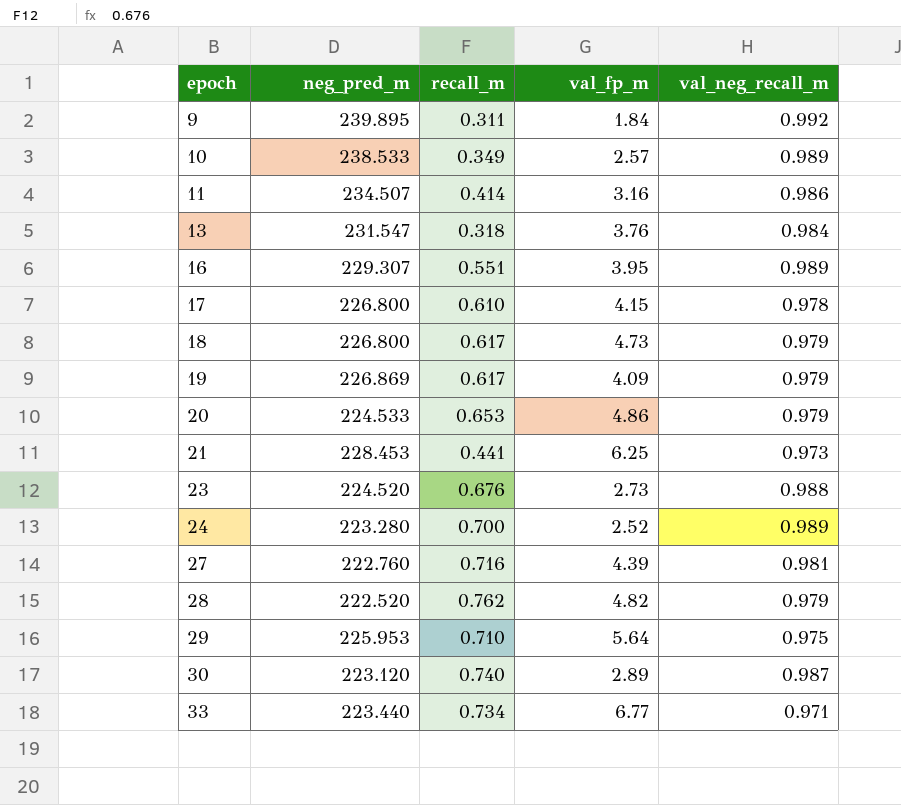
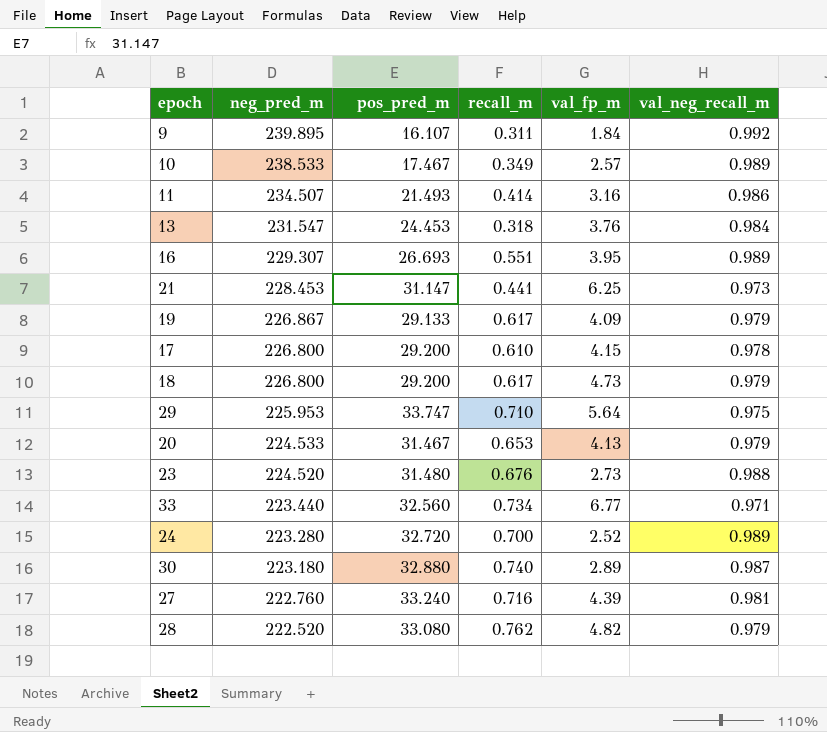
row order: epoch ascending -> neg_pred_m descending
column pos_pred_m | position: none -> 3
19 | neg_pred_m: 226.869 -> 226.867
20 | val_fp_m: 4.86 -> 4.13
30 | neg_pred_m: 223.120 -> 223.180

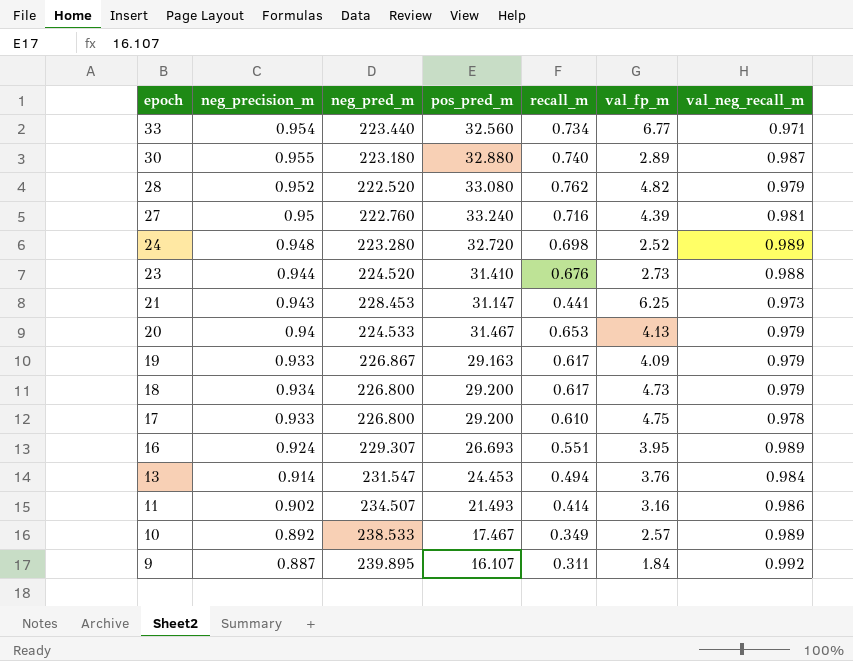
row order: neg_pred_m descending -> epoch descending
column neg_precision_m | position: none -> 2
row 29: 225.953 | 33.747 | 0.710 | 5.64 | 0.975 -> none
24 | recall_m: 0.700 -> 0.698
23 | pos_pred_m: 31.480 -> 31.410
19 | pos_pred_m: 29.133 -> 29.163
17 | val_fp_m: 4.15 -> 4.75
13 | recall_m: 0.318 -> 0.494

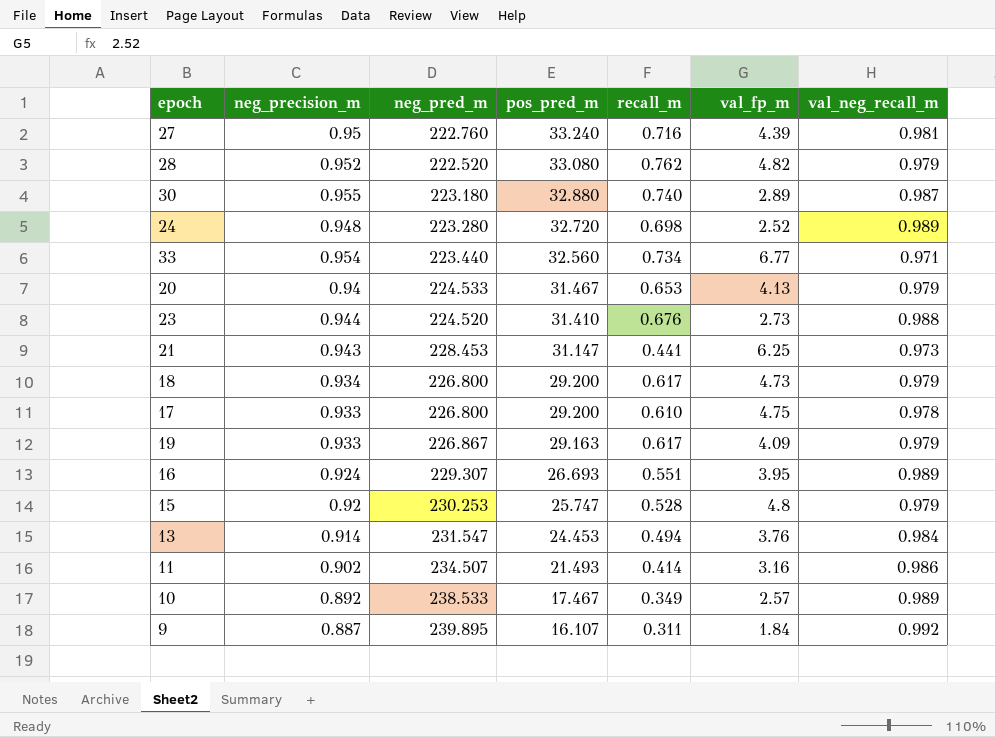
row order: epoch descending -> pos_pred_m descending
row 15: none -> 0.92 | 230.253 | 25.747 | 0.528 | 4.8 | 0.979

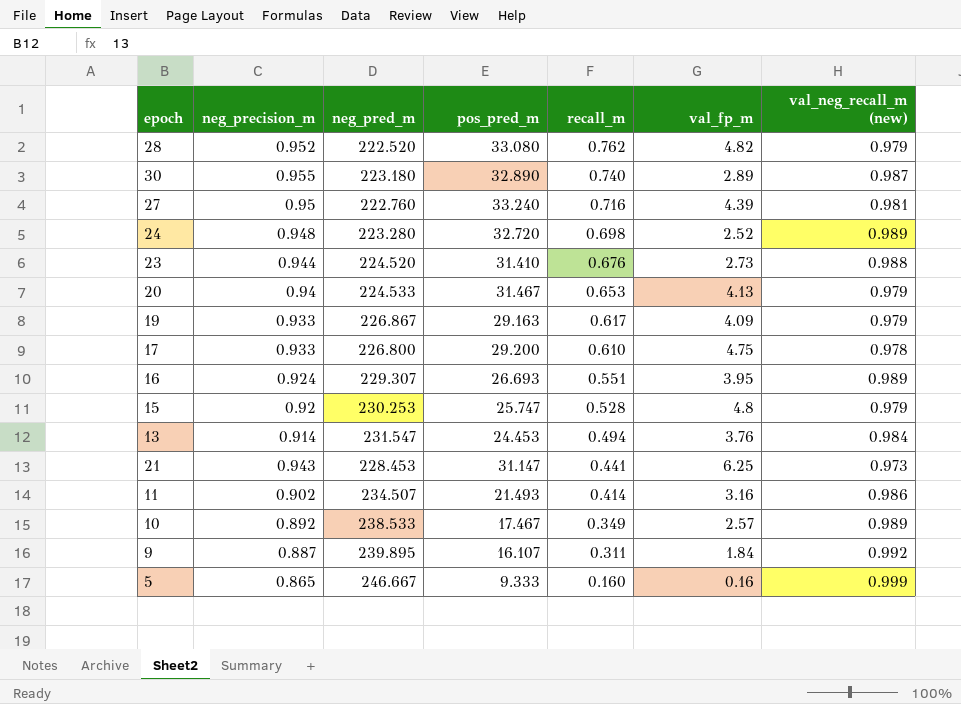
row order: pos_pred_m descending -> recall_m descending
column name: val_neg_recall_m -> val_neg_recall_m (new)
row 33: 0.954 | 223.440 | 32.560 | 0.734 | 6.77 | 0.971 -> none
row 18: 0.934 | 226.800 | 29.200 | 0.617 | 4.73 | 0.979 -> none
30 | pos_pred_m: 32.880 -> 32.890
row 5: none -> 0.865 | 246.667 | 9.333 | 0.160 | 0.16 | 0.999

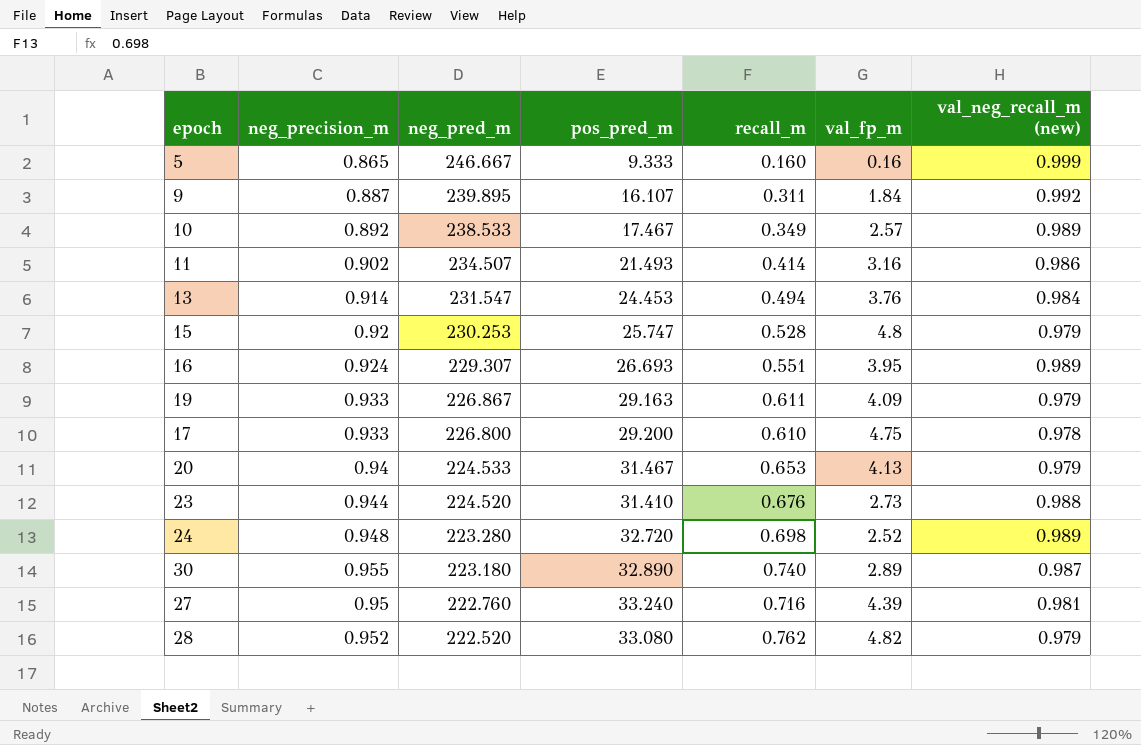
row order: recall_m descending -> neg_pred_m descending
row 21: 0.943 | 228.453 | 31.147 | 0.441 | 6.25 | 0.973 -> none
19 | recall_m: 0.617 -> 0.611

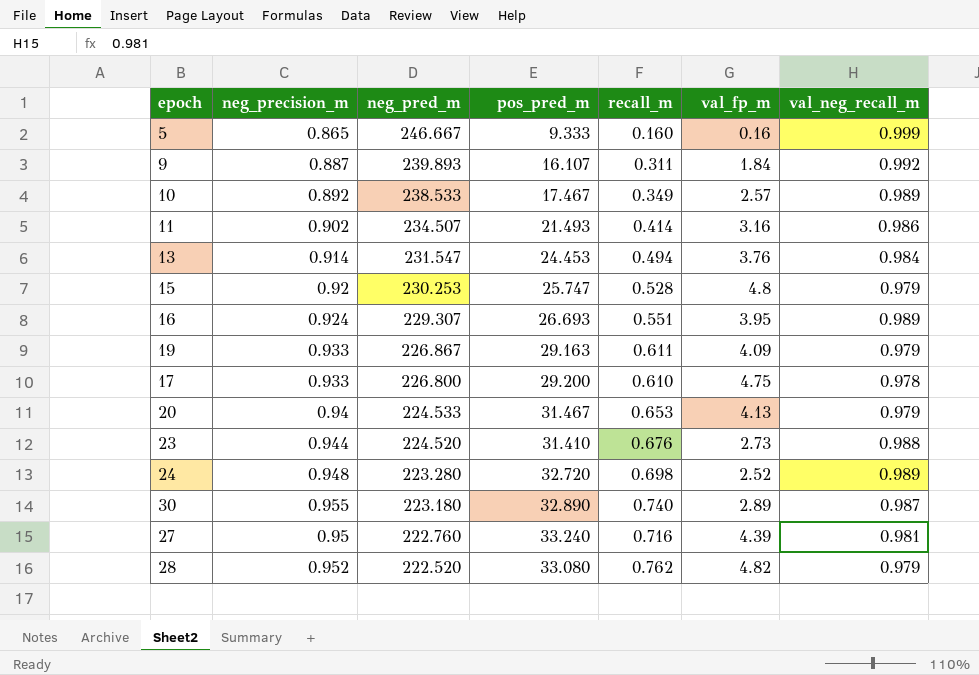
column name: val_neg_recall_m (new) -> val_neg_recall_m
9 | neg_pred_m: 239.895 -> 239.893

